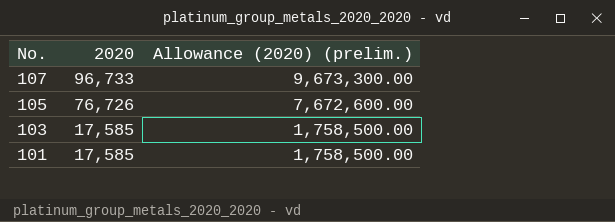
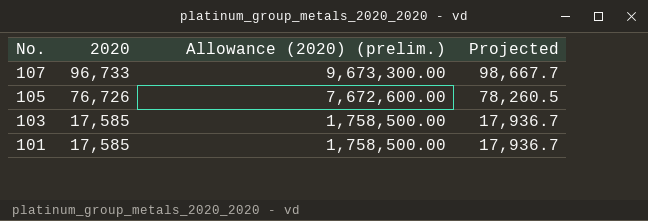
column Projected | formula: none -> [2020] * 1.02

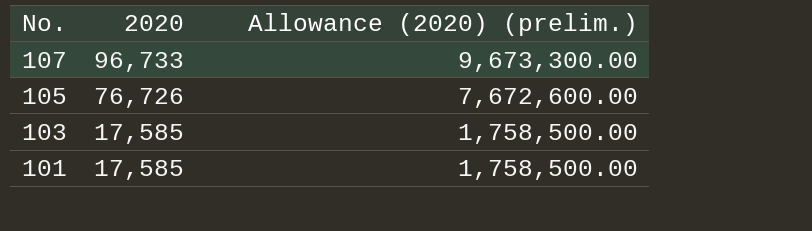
column Projected | formula: [2020] * 1.02 -> none

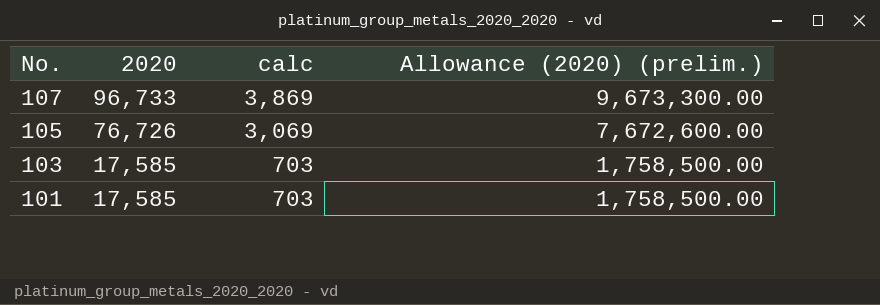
column calc | formula: none -> [2020] * 0.04

